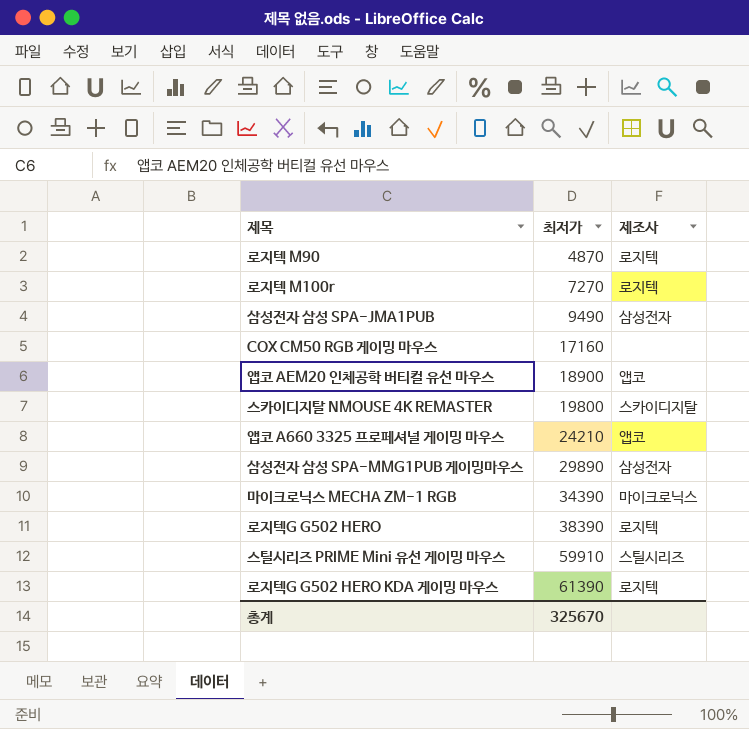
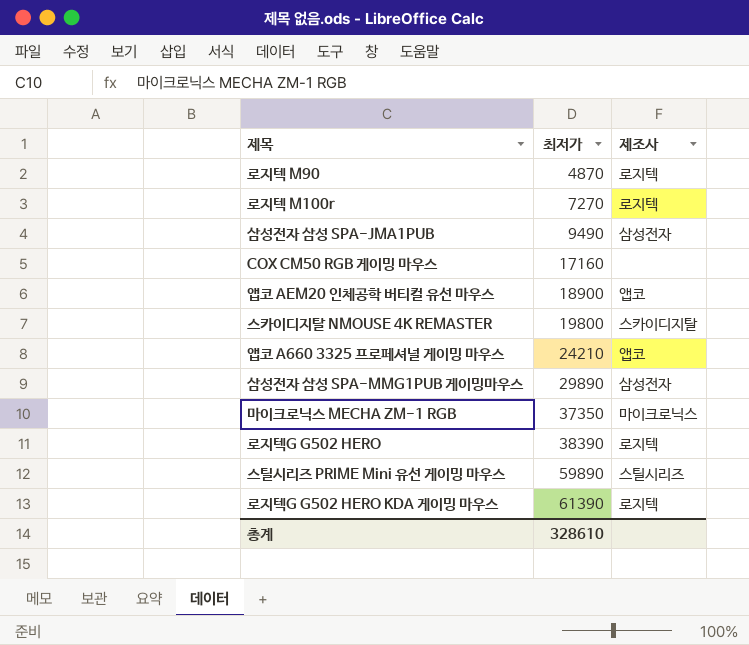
마이크로닉스 MECHA ZM-1 RGB | 최저가: 34390 -> 37350
스틸시리즈 PRIME Mini 유선 게이밍 마우스 | 최저가: 59910 -> 59890
총계 | 최저가: 325670 -> 328610

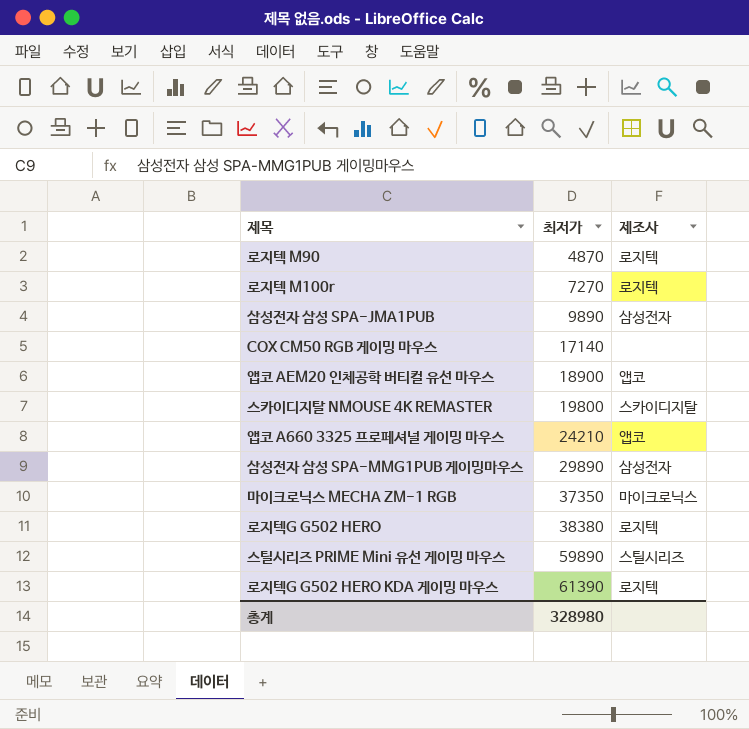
삼성전자 삼성 SPA-JMA1PUB | 최저가: 9490 -> 9890
COX CM50 RGB 게이밍 마우스 | 최저가: 17160 -> 17140
로지텍G G502 HERO | 최저가: 38390 -> 38380
총계 | 최저가: 328610 -> 328980

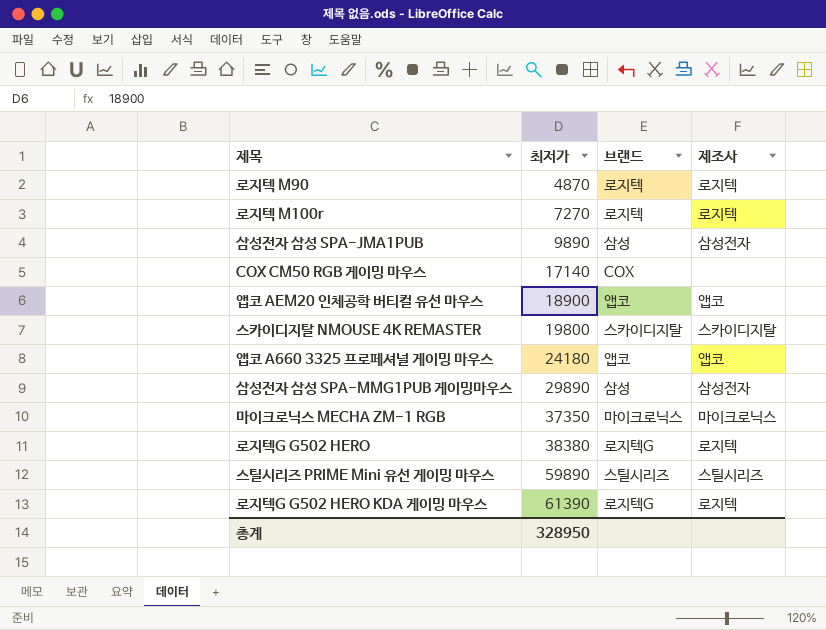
column 브랜드 | position: none -> 3
앱코 A660 3325 프로페셔널 게이밍 마우스 | 최저가: 24210 -> 24180
총계 | 최저가: 328980 -> 328950

